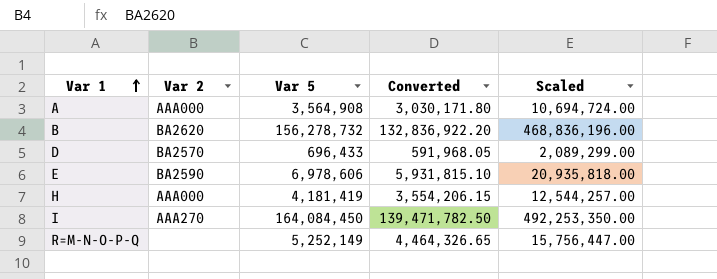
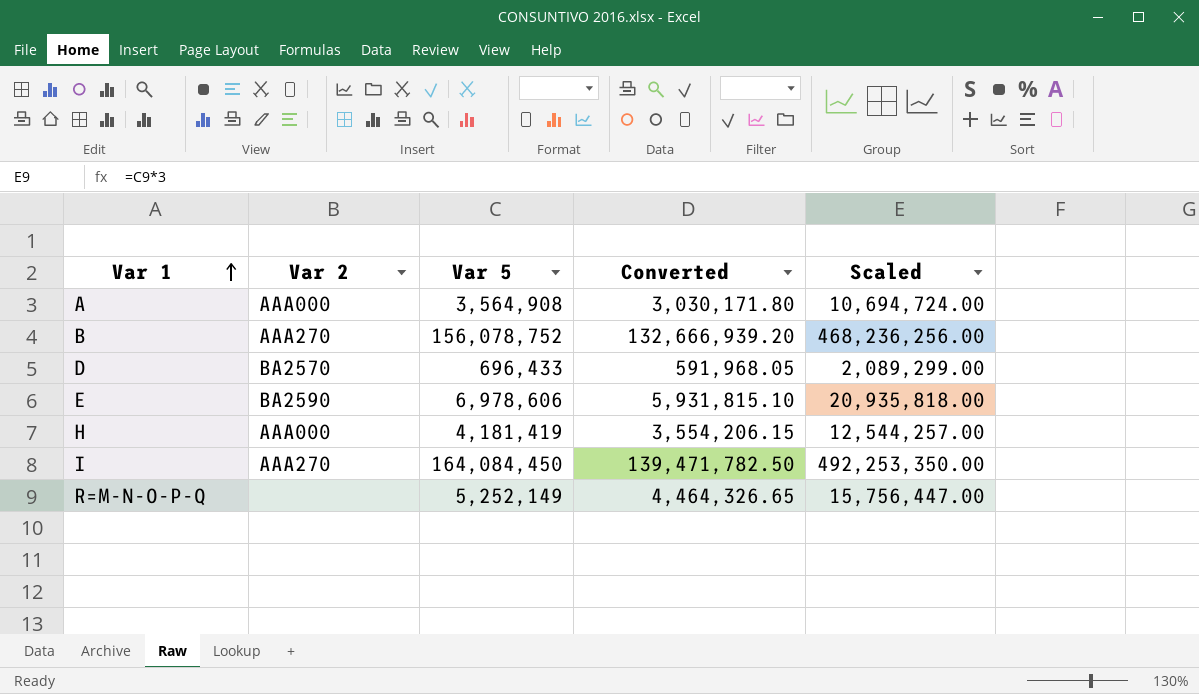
B | Var 2: BA2620 -> AAA270
B | Var 5: 156,278,732 -> 156,078,752
B | Converted: 132,836,922.20 -> 132,666,939.20
B | Scaled: 468,836,196.00 -> 468,236,256.00

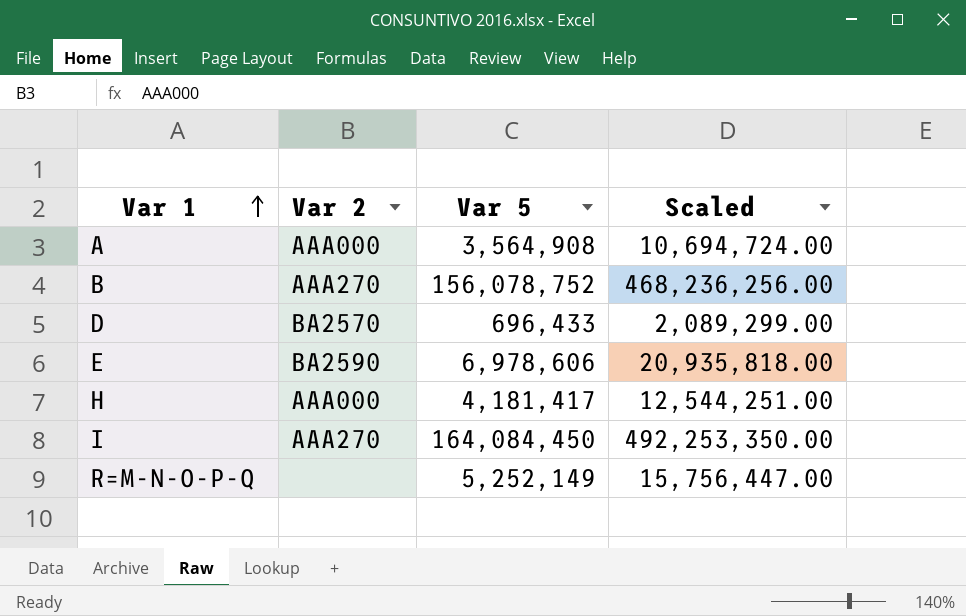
column Converted | formula: [Var 5] * 0.85 -> none
H | Var 5: 4,181,419 -> 4,181,417
H | Scaled: 12,544,257.00 -> 12,544,251.00

